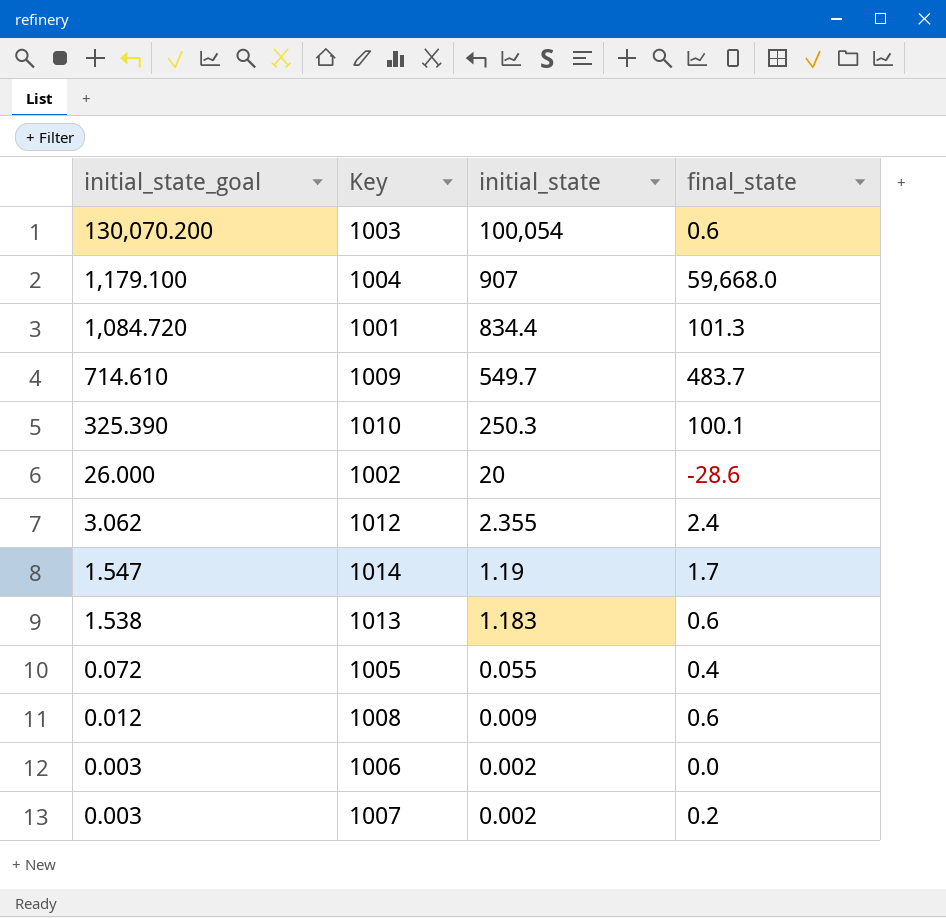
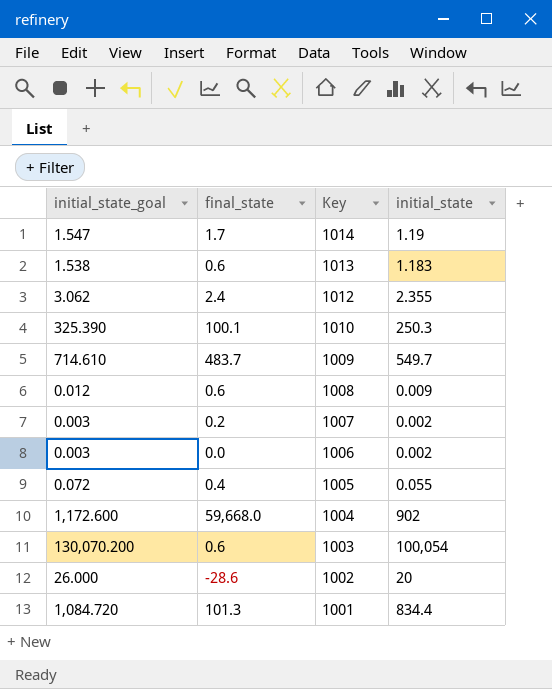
row order: initial_state_goal descending -> Key descending
column final_state | position: 4 -> 2
1004 | initial_state_goal: 1,179.100 -> 1,172.600
1004 | initial_state: 907 -> 902

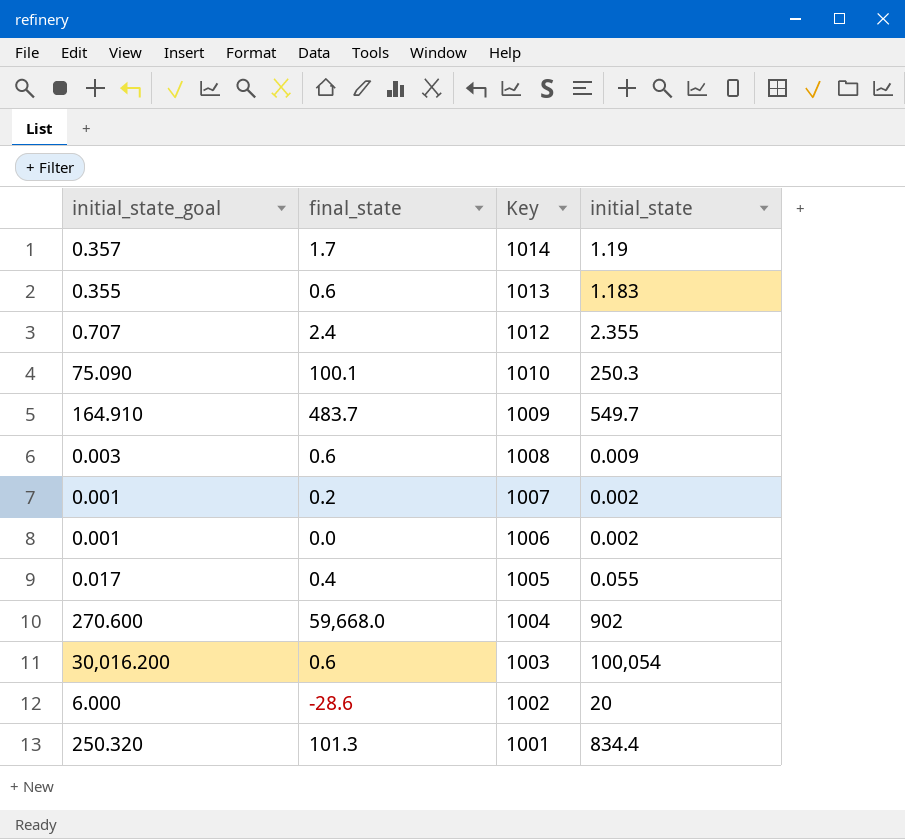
column initial_state_goal | formula: [initial_state] * 1.3 -> [initial_state] * 0.3

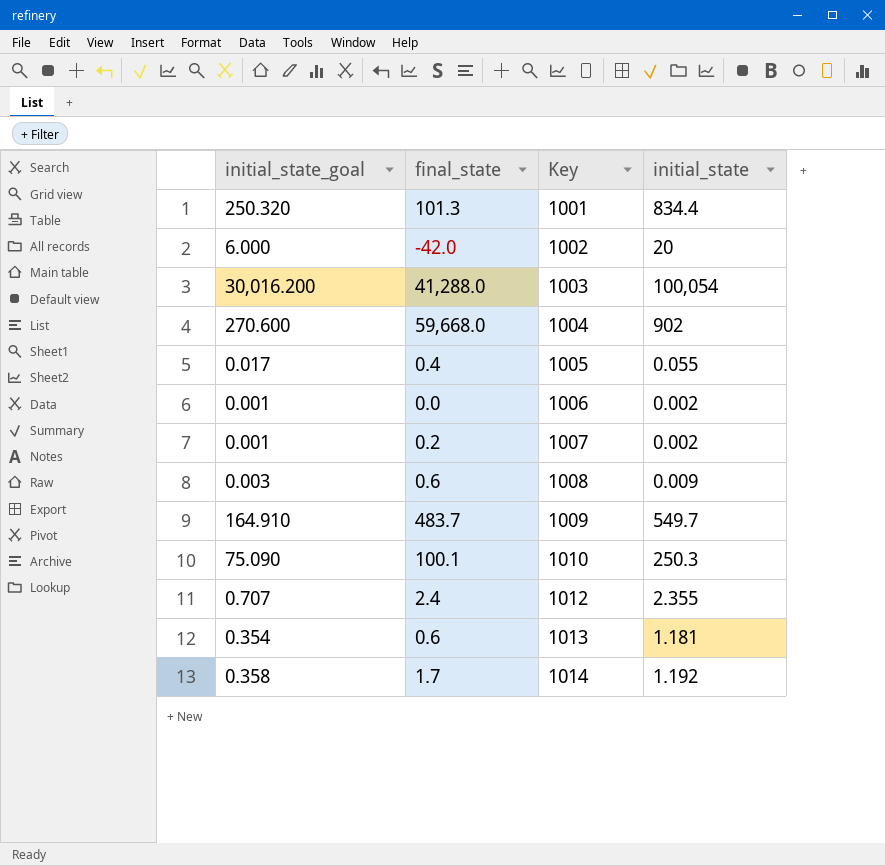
row order: Key descending -> Key ascending
1002 | final_state: -28.6 -> -42.0
1003 | final_state: 0.6 -> 41,288.0
1013 | initial_state_goal: 0.355 -> 0.354
1013 | initial_state: 1.183 -> 1.181
1014 | initial_state_goal: 0.357 -> 0.358
1014 | initial_state: 1.19 -> 1.192

